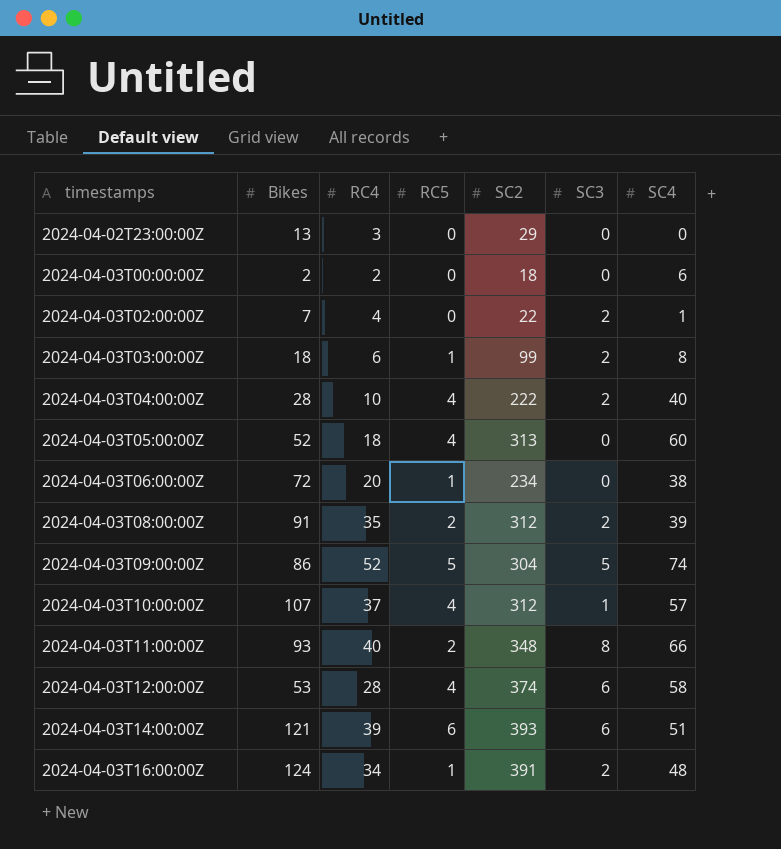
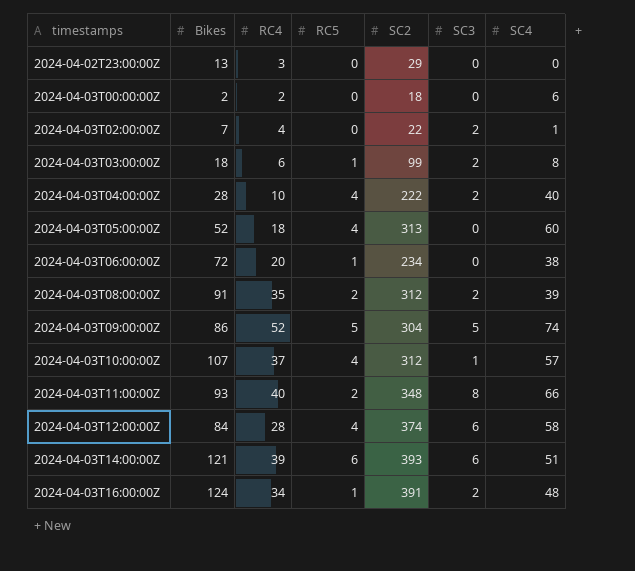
2024-04-03T12:00:00Z | Bikes: 53 -> 84

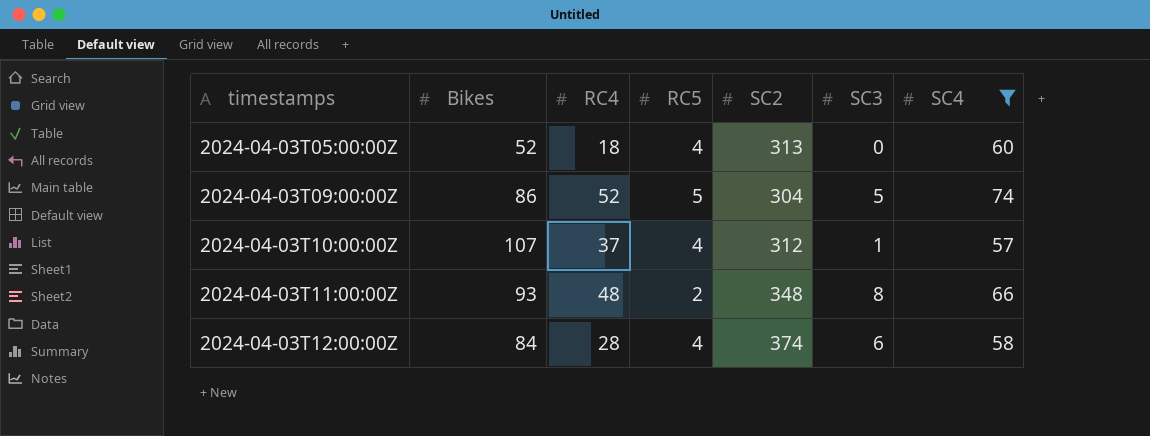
filter: none -> SC4 >= 57
2024-04-03T11:00:00Z | RC4: 40 -> 48

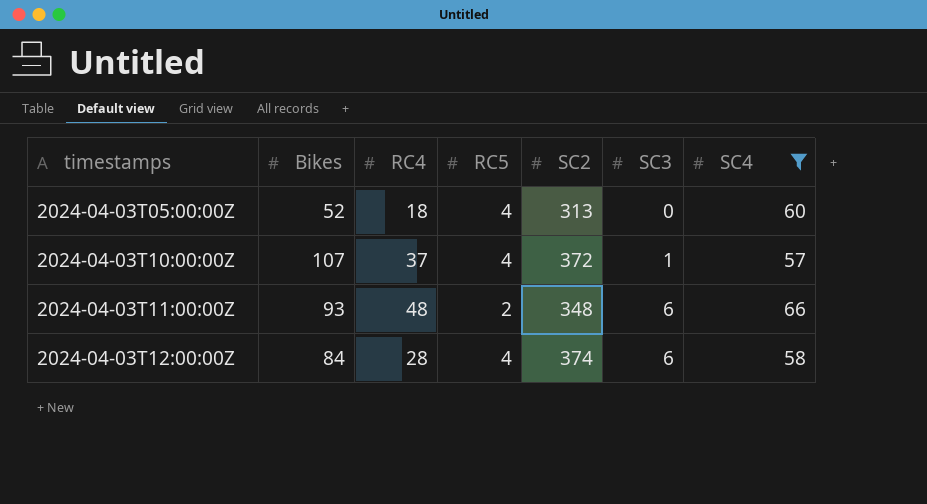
row 2024-04-03T09:00:00Z: 86 | 52 | 5 | 304 | 5 | 74 -> none
2024-04-03T10:00:00Z | SC2: 312 -> 372
2024-04-03T11:00:00Z | SC3: 8 -> 6

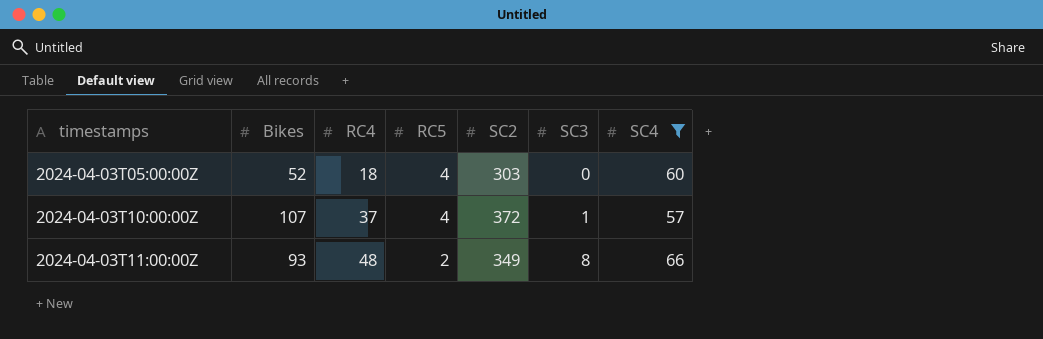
row 2024-04-03T12:00:00Z: 84 | 28 | 4 | 374 | 6 | 58 -> none
2024-04-03T05:00:00Z | SC2: 313 -> 303
2024-04-03T11:00:00Z | SC2: 348 -> 349
2024-04-03T11:00:00Z | SC3: 6 -> 8

